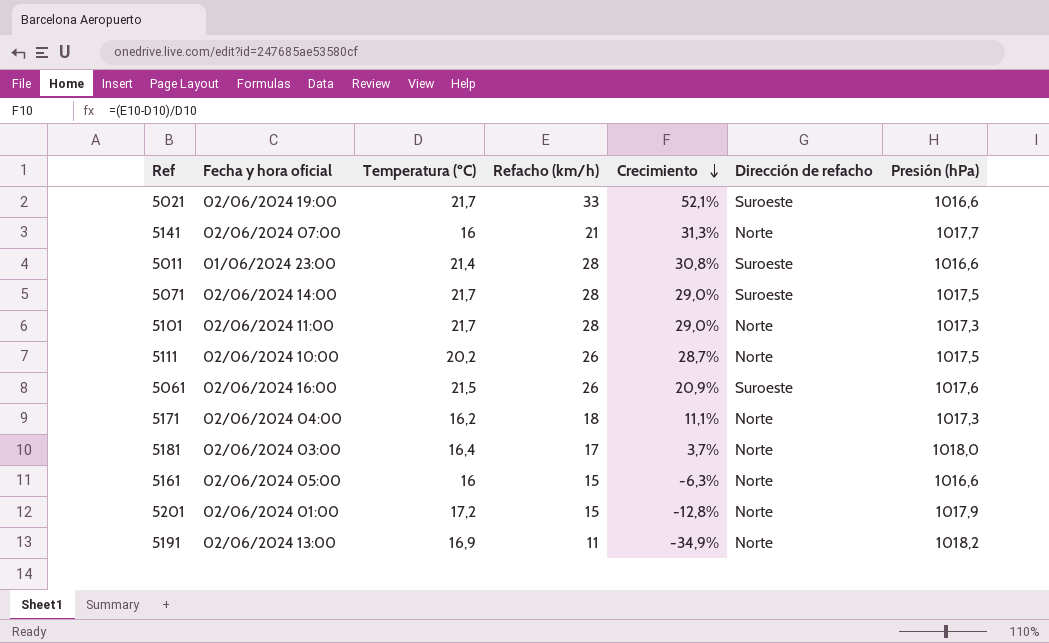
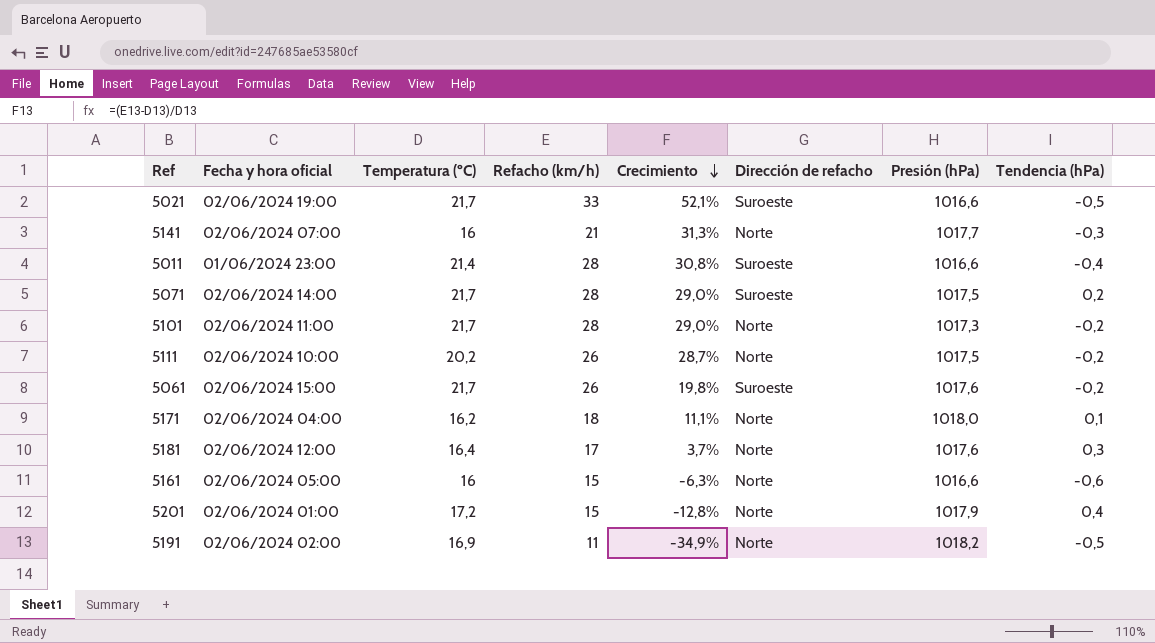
column Tendencia (hPa) | position: none -> 8
5061 | Fecha y hora oficial: 02/06/2024 16:00 -> 02/06/2024 15:00
5061 | Temperatura (ºC): 21,5 -> 21,7
5061 | Crecimiento: 20,9% -> 19,8%
5171 | Presión (hPa): 1017,3 -> 1018,0
5181 | Fecha y hora oficial: 02/06/2024 03:00 -> 02/06/2024 12:00
5181 | Presión (hPa): 1018,0 -> 1017,6
5191 | Fecha y hora oficial: 02/06/2024 13:00 -> 02/06/2024 02:00

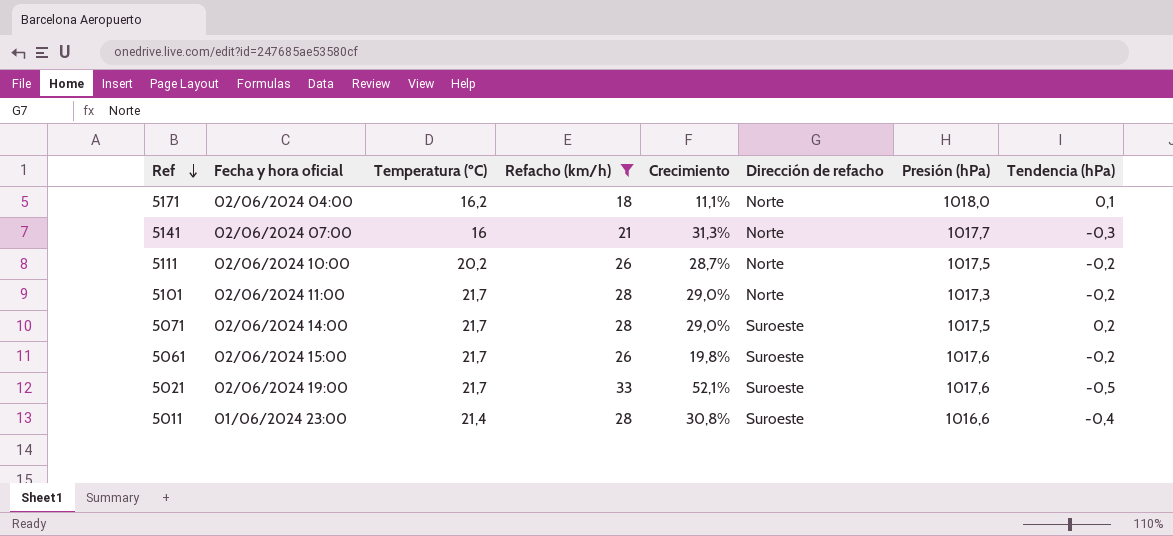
filter: none -> Refacho (km/h) >= 18
row order: Crecimiento descending -> Ref descending
5021 | Presión (hPa): 1016,6 -> 1017,6

